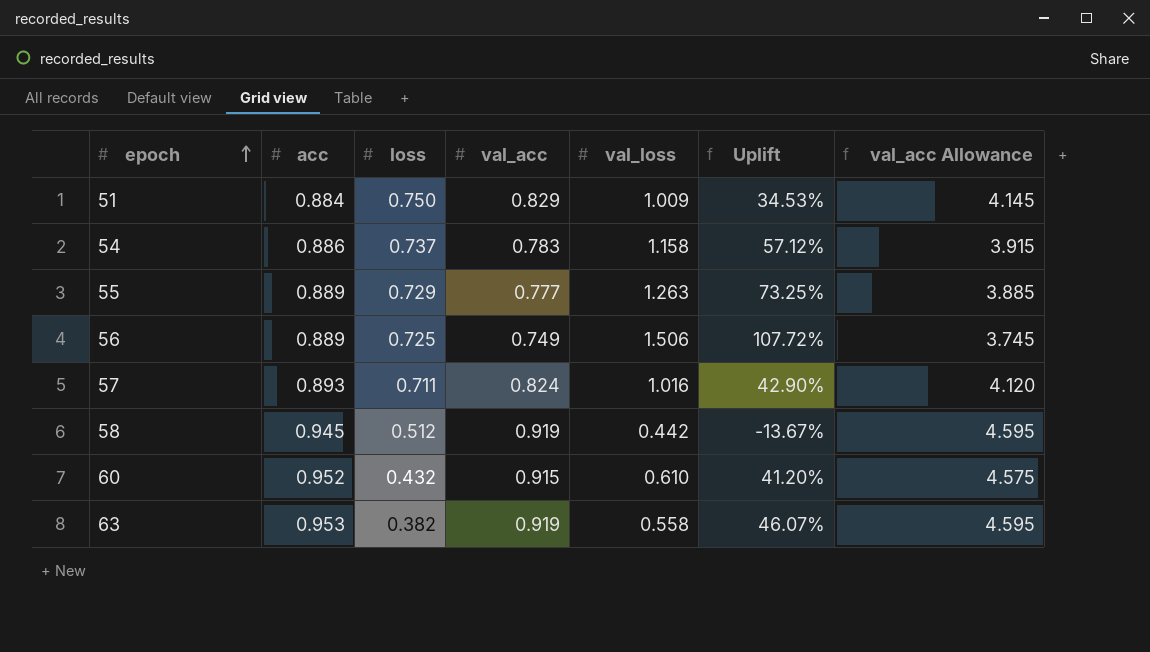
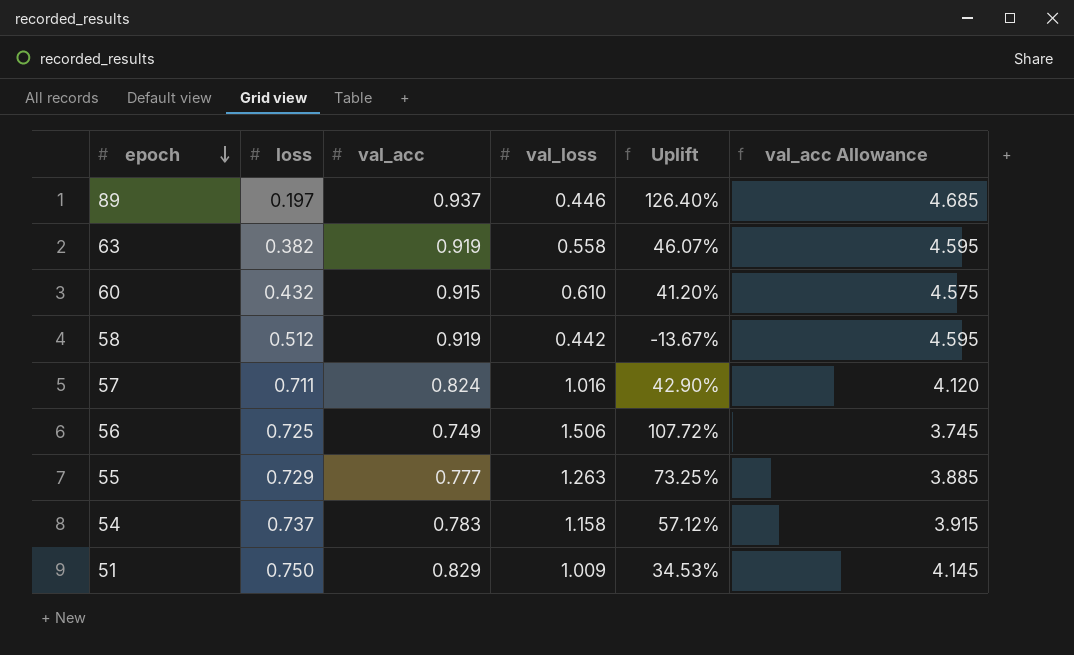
row order: epoch ascending -> epoch descending
column acc | position: 2 -> none
row 89: none -> 0.197 | 0.937 | 0.446 | 126.40% | 4.685

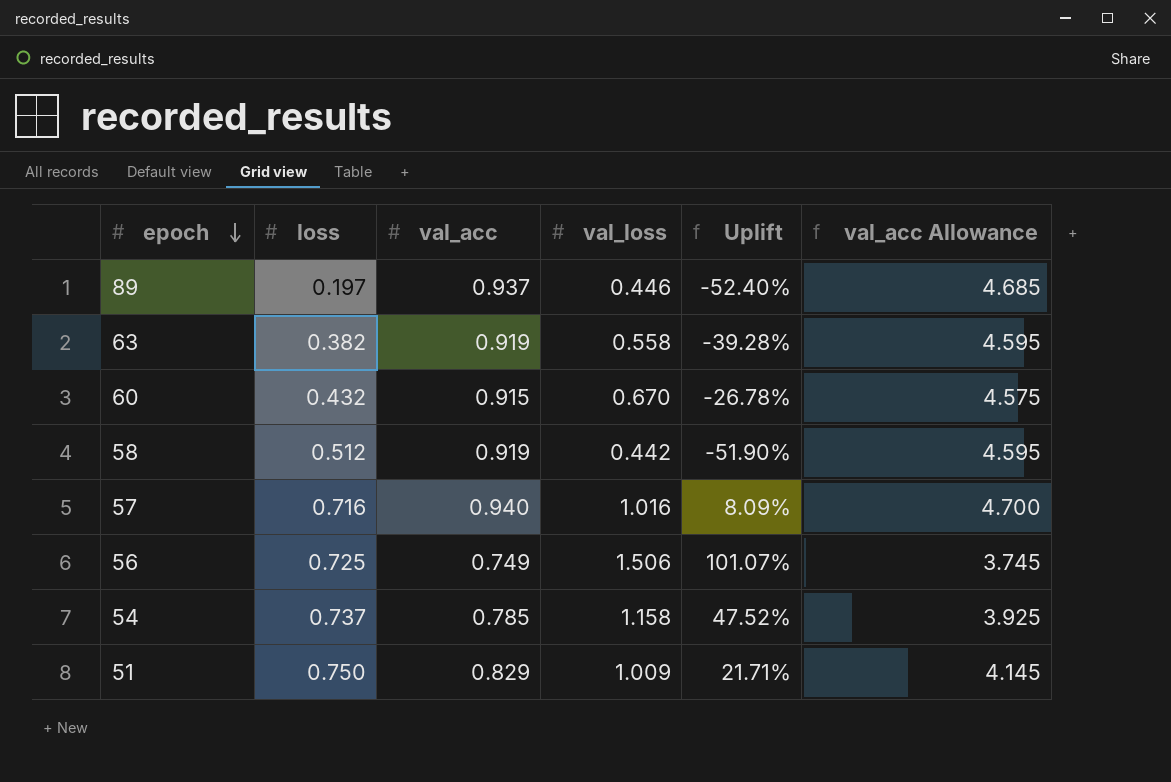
column Uplift | formula: ([val_loss] - [loss]) / [loss] -> ([val_loss] - [val_acc]) / [val_acc]
row 55: 0.729 | 0.777 | 1.263 | 73.25% | 3.885 -> none
60 | val_loss: 0.610 -> 0.670
57 | loss: 0.711 -> 0.716
57 | val_acc: 0.824 -> 0.940
57 | val_acc Allowance: 4.120 -> 4.700
54 | val_acc: 0.783 -> 0.785
54 | val_acc Allowance: 3.915 -> 3.925

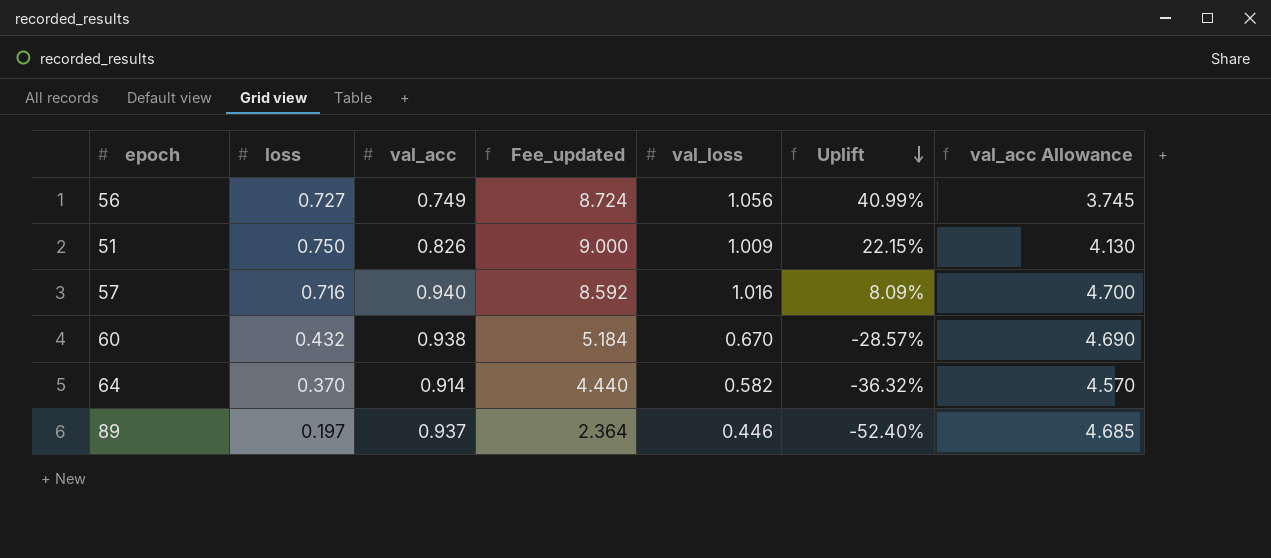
row order: epoch descending -> Uplift descending
column Fee_updated | formula: none -> [loss] * 12
row 63: 0.382 | 0.919 | 0.558 | -39.28% | 4.595 -> none
row 58: 0.512 | 0.919 | 0.442 | -51.90% | 4.595 -> none
row 54: 0.737 | 0.785 | 1.158 | 47.52% | 3.925 -> none
56 | loss: 0.725 -> 0.727
56 | val_loss: 1.506 -> 1.056
56 | Uplift: 101.07% -> 40.99%
51 | val_acc: 0.829 -> 0.826
51 | Uplift: 21.71% -> 22.15%
51 | val_acc Allowance: 4.145 -> 4.130
60 | val_acc: 0.915 -> 0.938
60 | Uplift: -26.78% -> -28.57%
60 | val_acc Allowance: 4.575 -> 4.690
row 64: none -> 0.370 | 0.914 | 4.440 | 0.582 | -36.32% | 4.570

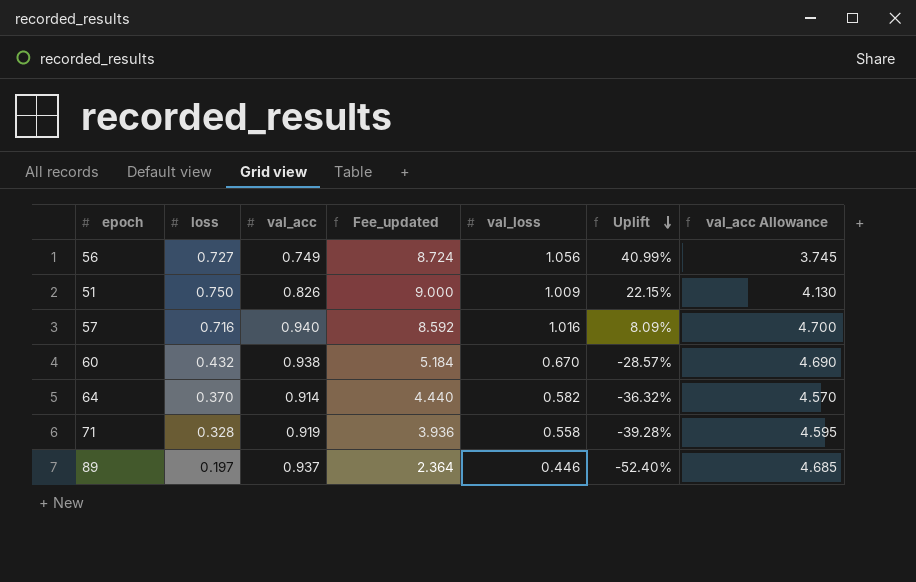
row 71: none -> 0.328 | 0.919 | 3.936 | 0.558 | -39.28% | 4.595

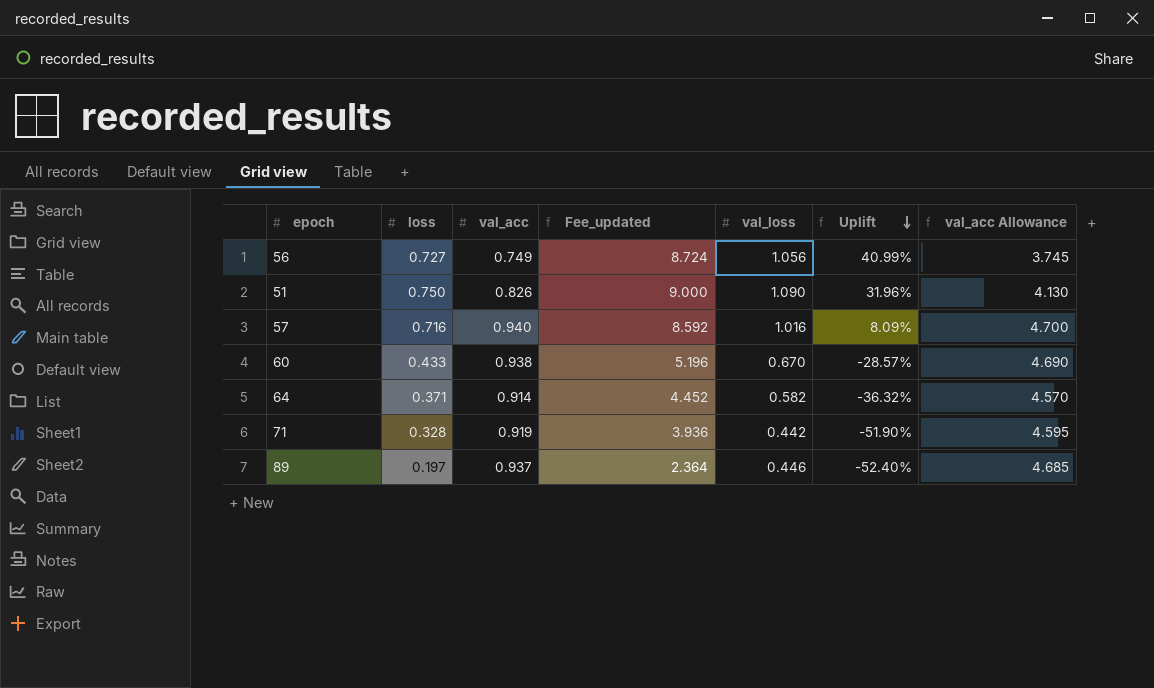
51 | val_loss: 1.009 -> 1.090
51 | Uplift: 22.15% -> 31.96%
60 | loss: 0.432 -> 0.433
60 | Fee_updated: 5.184 -> 5.196
64 | loss: 0.370 -> 0.371
64 | Fee_updated: 4.440 -> 4.452
71 | val_loss: 0.558 -> 0.442
71 | Uplift: -39.28% -> -51.90%

